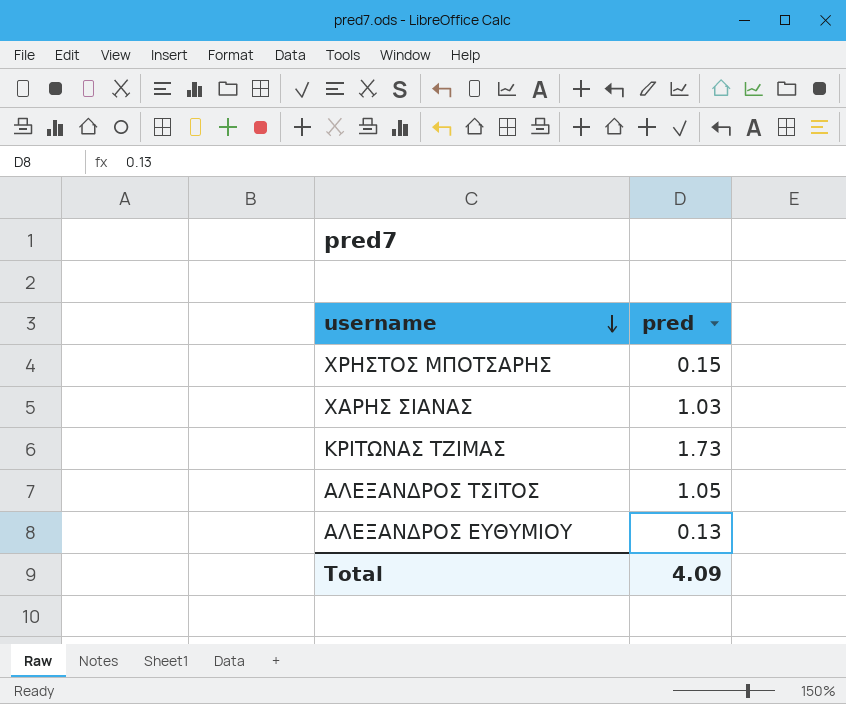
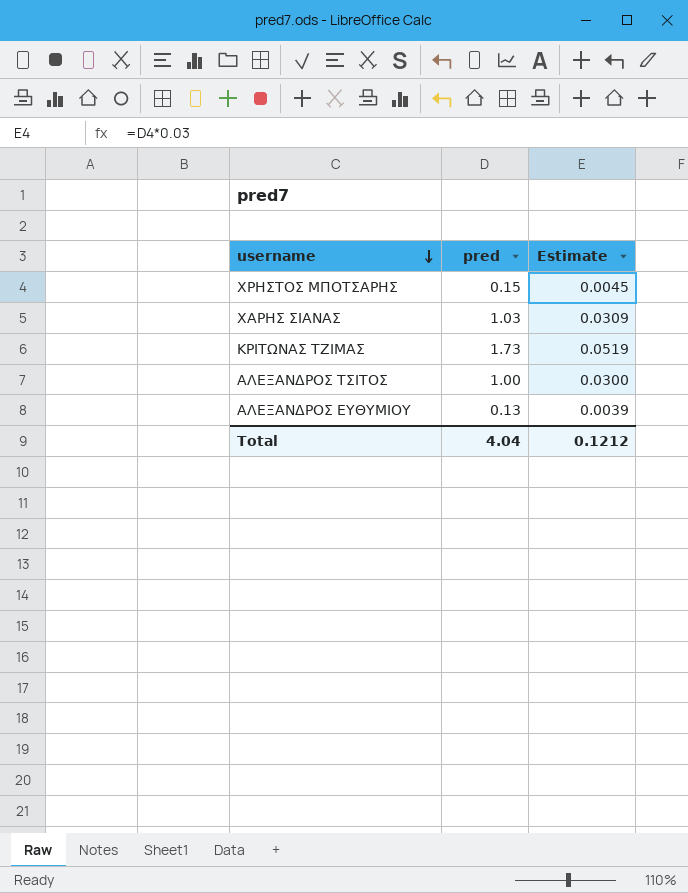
column Estimate | formula: none -> [pred] * 0.03
ΑΛΕΞΑΝΔΡΟΣ ΤΣΙΤΟΣ | pred: 1.05 -> 1.00
Total | pred: 4.09 -> 4.04

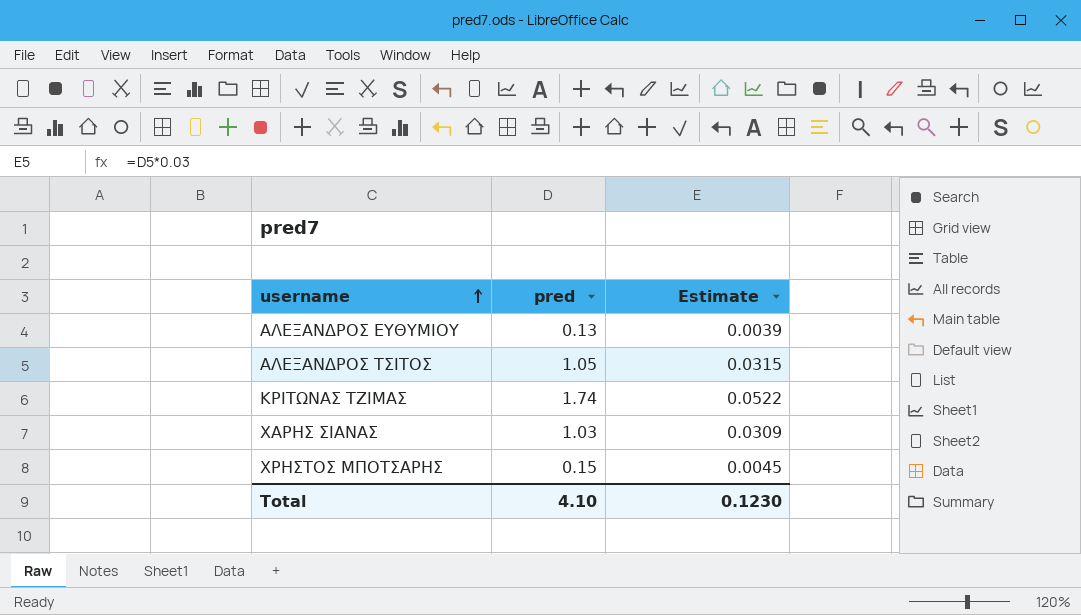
row order: username descending -> username ascending
ΑΛΕΞΑΝΔΡΟΣ ΤΣΙΤΟΣ | pred: 1.00 -> 1.05
ΑΛΕΞΑΝΔΡΟΣ ΤΣΙΤΟΣ | Estimate: 0.0300 -> 0.0315
ΚΡΙΤΩΝΑΣ ΤΖΙΜΑΣ | pred: 1.73 -> 1.74
ΚΡΙΤΩΝΑΣ ΤΖΙΜΑΣ | Estimate: 0.0519 -> 0.0522
Total | pred: 4.04 -> 4.10
Total | Estimate: 0.1212 -> 0.1230

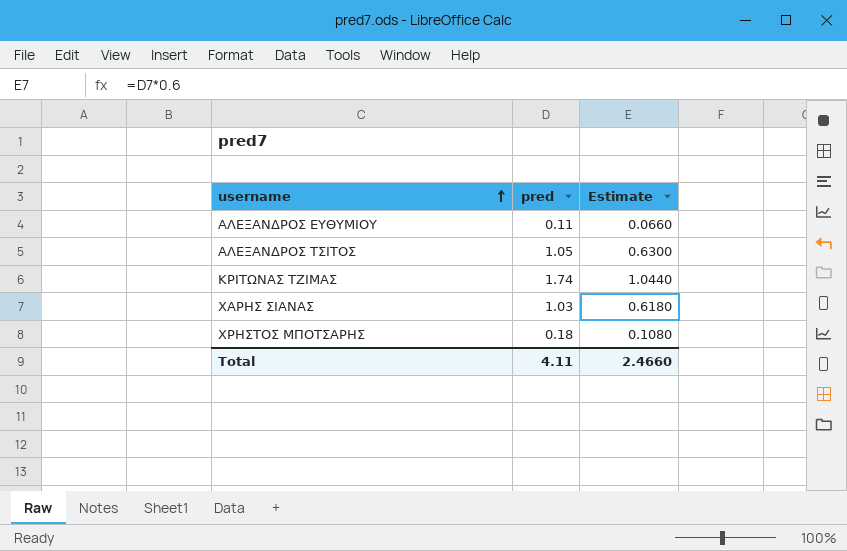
column Estimate | formula: [pred] * 0.03 -> [pred] * 0.6
ΑΛΕΞΑΝΔΡΟΣ ΕΥΘΥΜΙΟΥ | pred: 0.13 -> 0.11
ΧΡΗΣΤΟΣ ΜΠΟΤΣΑΡΗΣ | pred: 0.15 -> 0.18
Total | pred: 4.10 -> 4.11
Total | Estimate: 0.1230 -> 2.4660

